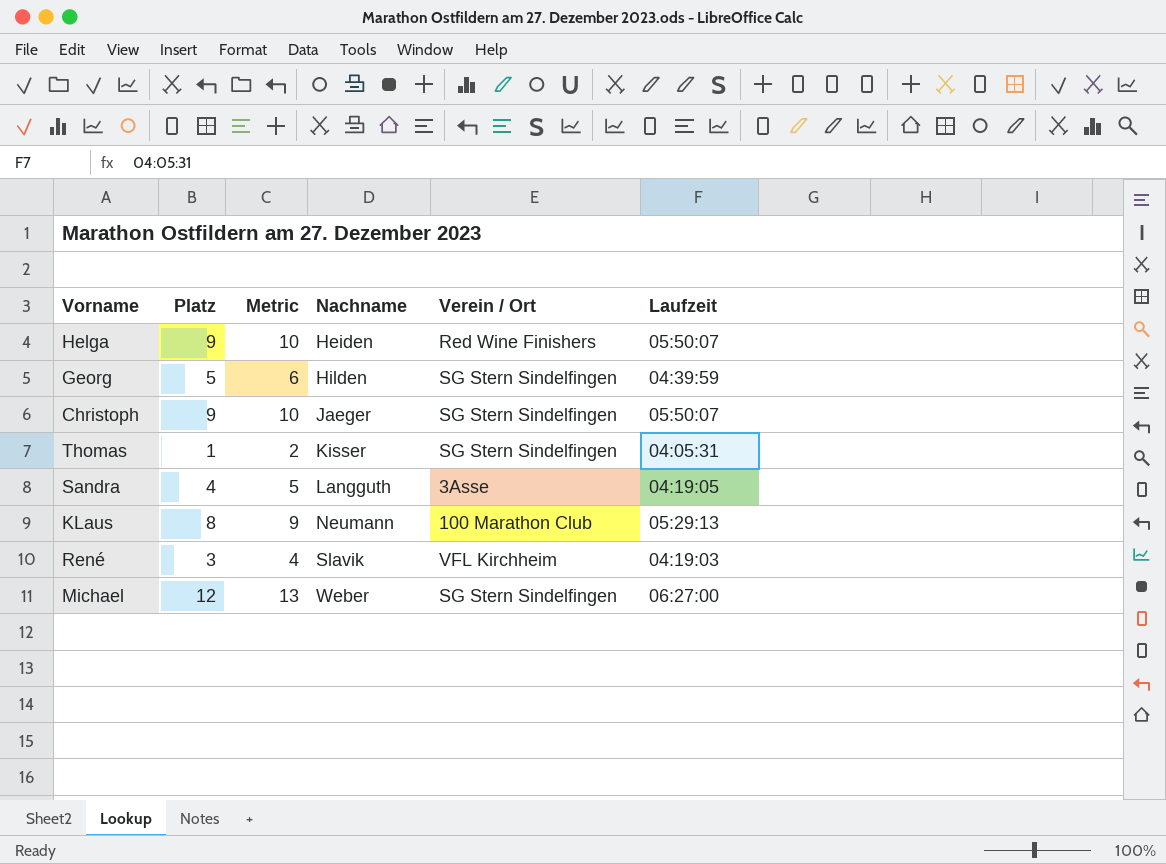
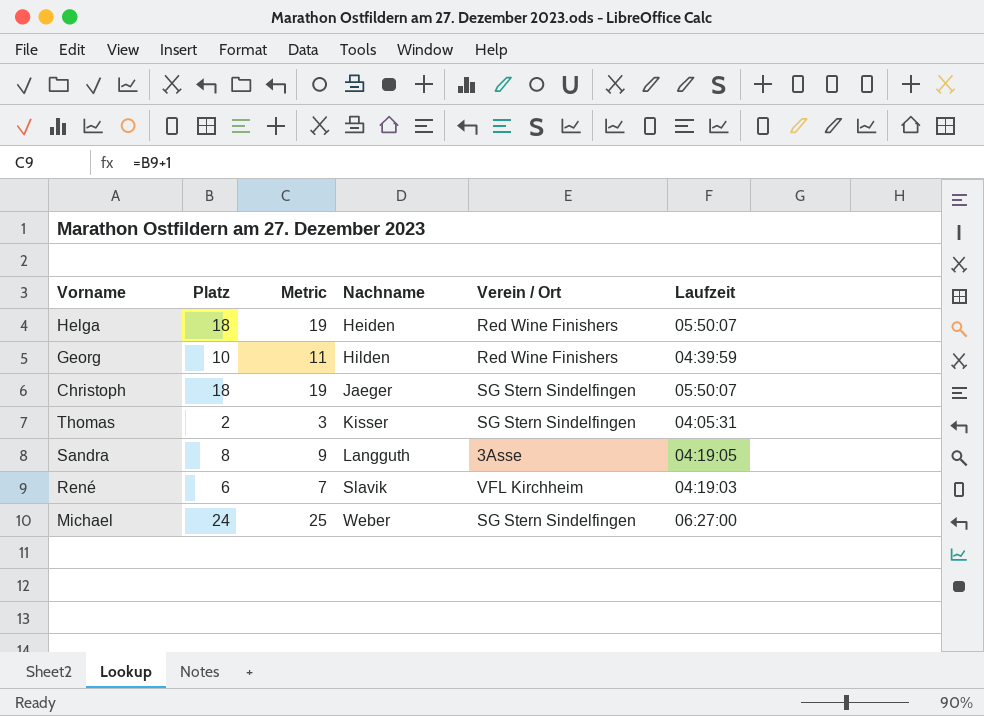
row KLaus: 8 | 9 | Neumann | 100 Marathon Club | 05:29:13 -> none
Helga | Platz: 9 -> 18
Helga | Metric: 10 -> 19
Georg | Platz: 5 -> 10
Georg | Metric: 6 -> 11
Georg | Verein / Ort: SG Stern Sindelfingen -> Red Wine Finishers
Christoph | Platz: 9 -> 18
Christoph | Metric: 10 -> 19
Thomas | Platz: 1 -> 2
Thomas | Metric: 2 -> 3
Sandra | Platz: 4 -> 8
Sandra | Metric: 5 -> 9
René | Platz: 3 -> 6
René | Metric: 4 -> 7
Michael | Platz: 12 -> 24
Michael | Metric: 13 -> 25

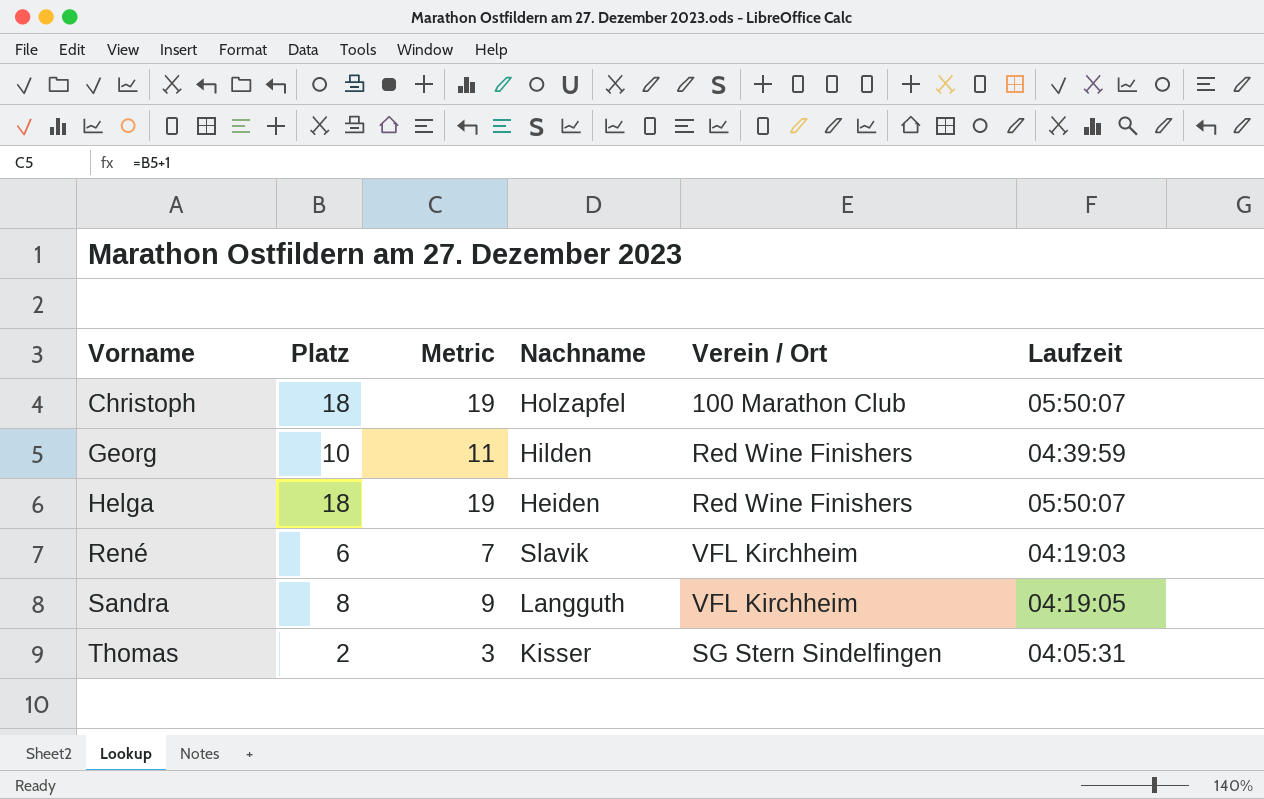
row order: Nachname ascending -> Vorname ascending
row Michael: 24 | 25 | Weber | SG Stern Sindelfingen | 06:27:00 -> none
Christoph | Nachname: Jaeger -> Holzapfel
Christoph | Verein / Ort: SG Stern Sindelfingen -> 100 Marathon Club
Sandra | Verein / Ort: 3Asse -> VFL Kirchheim

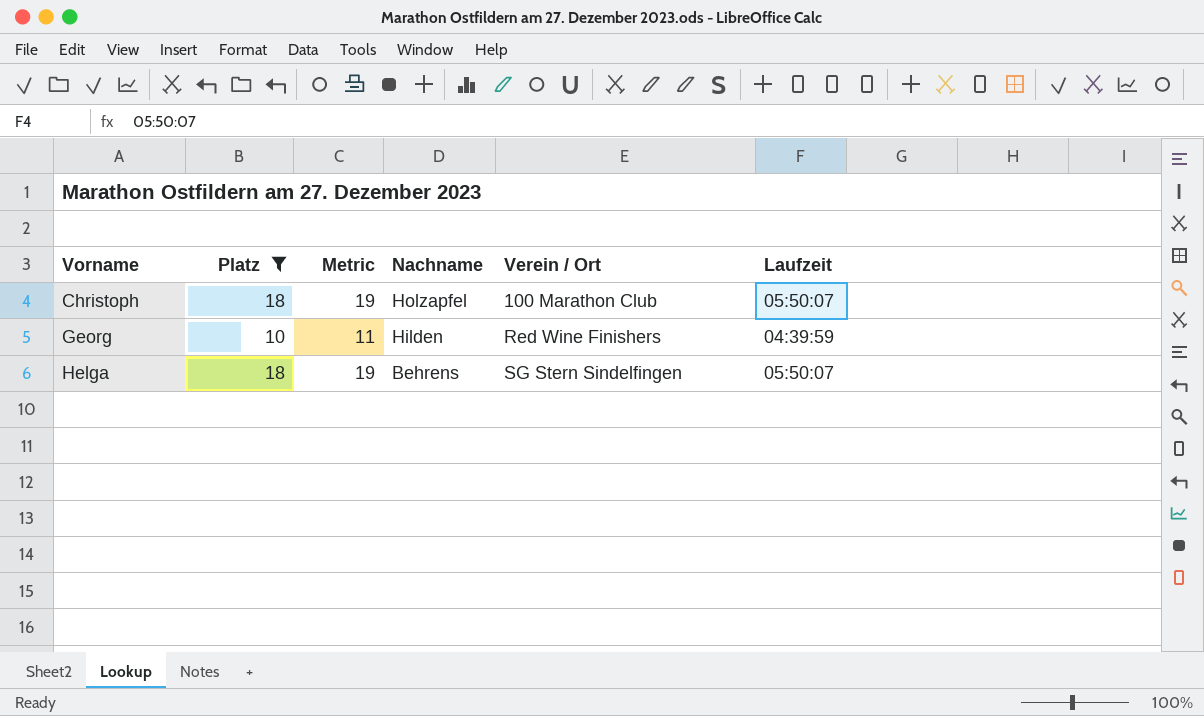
filter: none -> Platz >= 10
Helga | Nachname: Heiden -> Behrens
Helga | Verein / Ort: Red Wine Finishers -> SG Stern Sindelfingen

